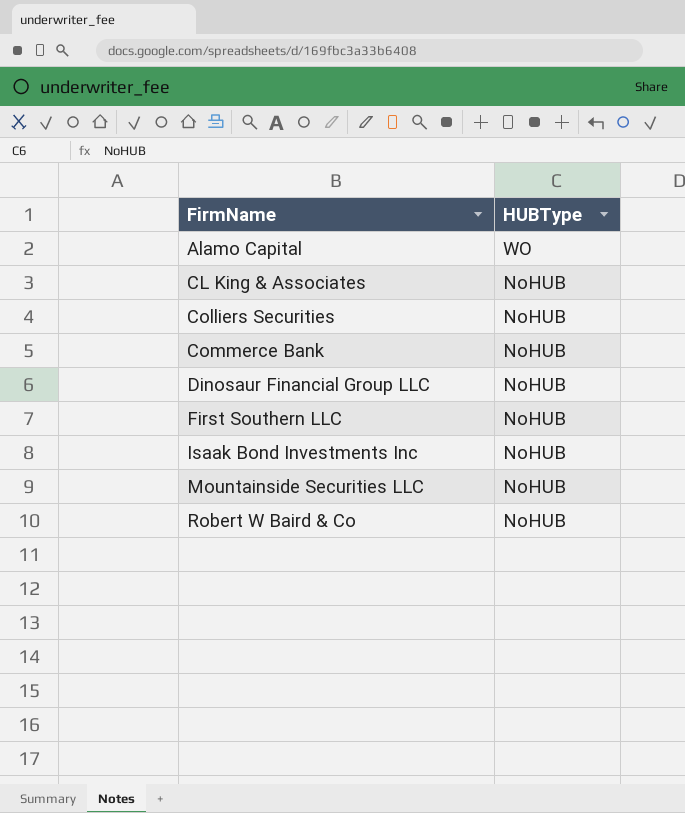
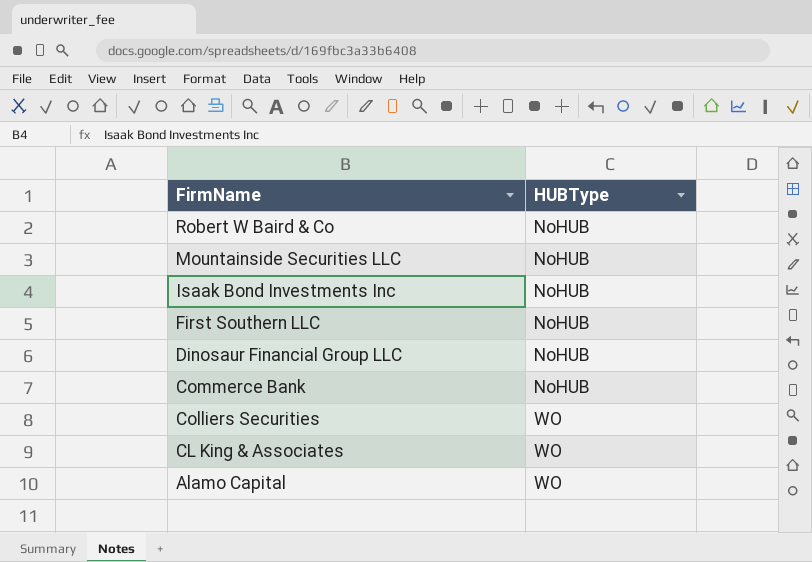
row order: FirmName ascending -> FirmName descending
Colliers Securities | HUBType: NoHUB -> WO
CL King & Associates | HUBType: NoHUB -> WO

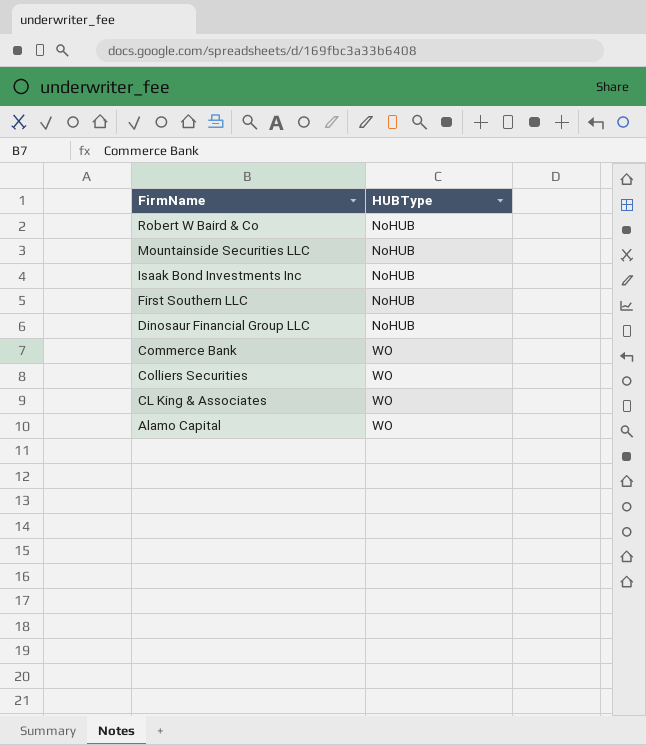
Commerce Bank | HUBType: NoHUB -> WO

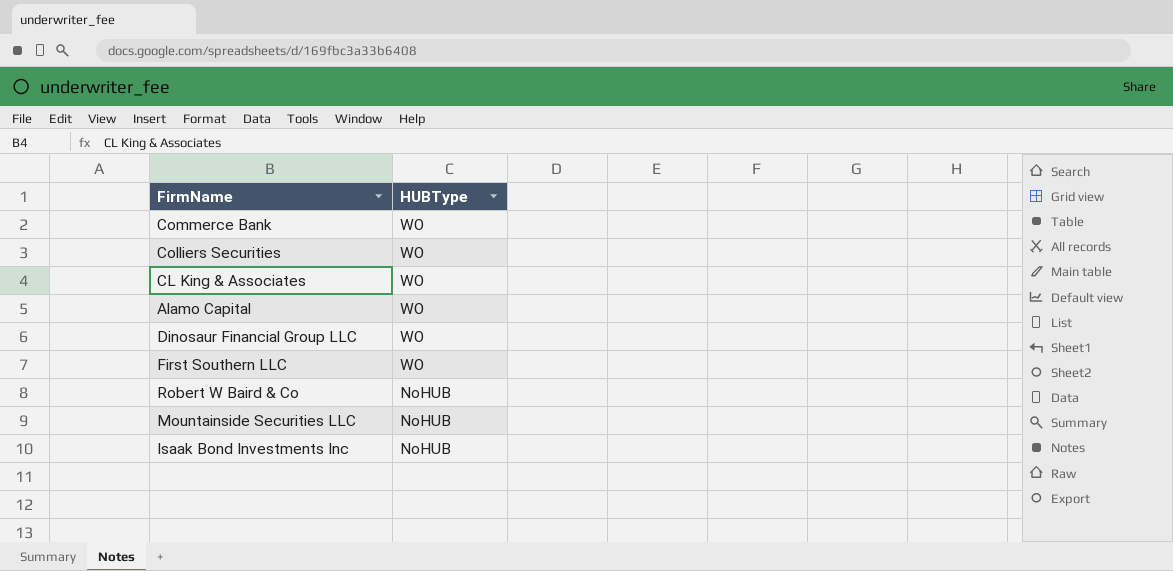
row order: FirmName descending -> HUBType descending
Dinosaur Financial Group LLC | HUBType: NoHUB -> WO
First Southern LLC | HUBType: NoHUB -> WO

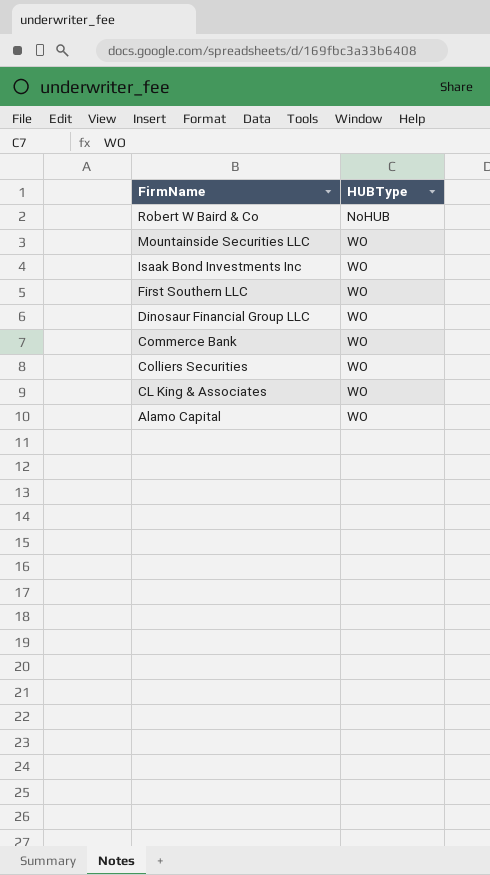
row order: HUBType descending -> FirmName descending
Mountainside Securities LLC | HUBType: NoHUB -> WO
Isaak Bond Investments Inc | HUBType: NoHUB -> WO

